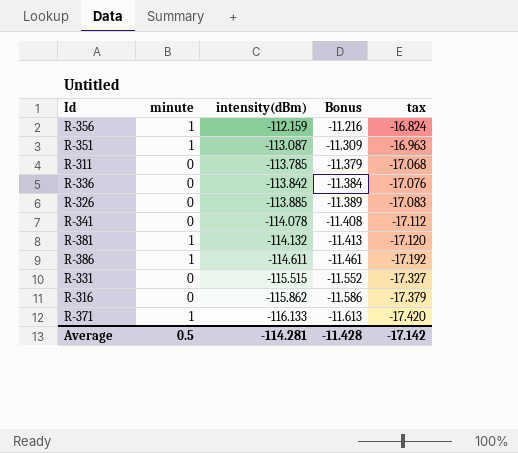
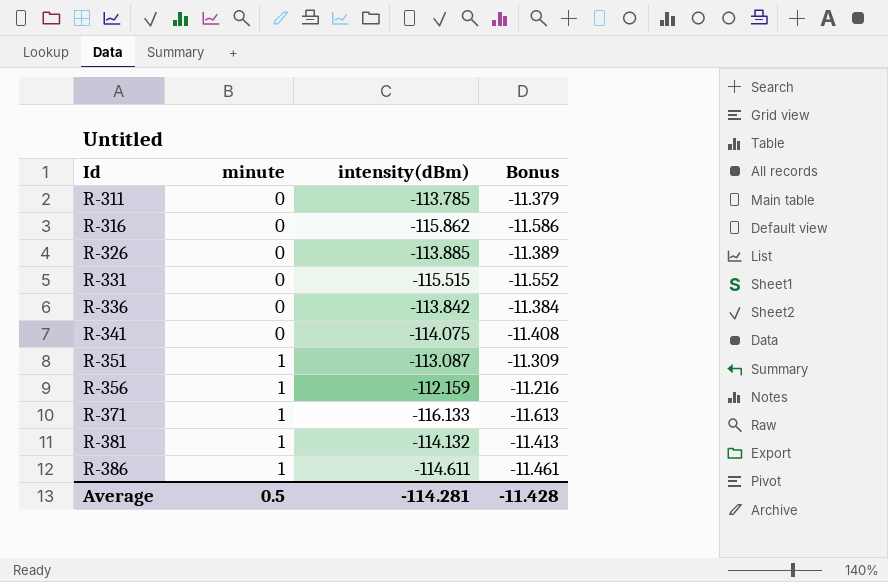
row order: intensity(dBm) descending -> Id ascending
column tax | formula: [intensity(dBm)] * 0.15 -> none
R-341 | intensity(dBm): -114.078 -> -114.075

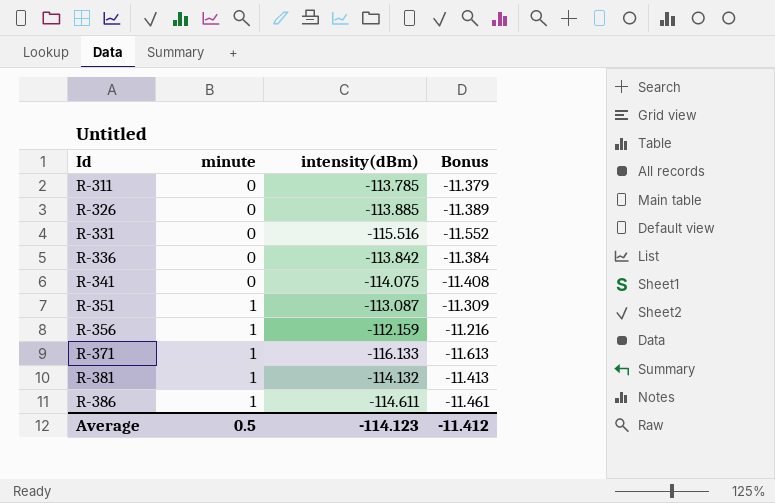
row R-316: 0 | -115.862 | -11.586 -> none
R-331 | intensity(dBm): -115.515 -> -115.516
Average | intensity(dBm): -114.281 -> -114.123
Average | Bonus: -11.428 -> -11.412

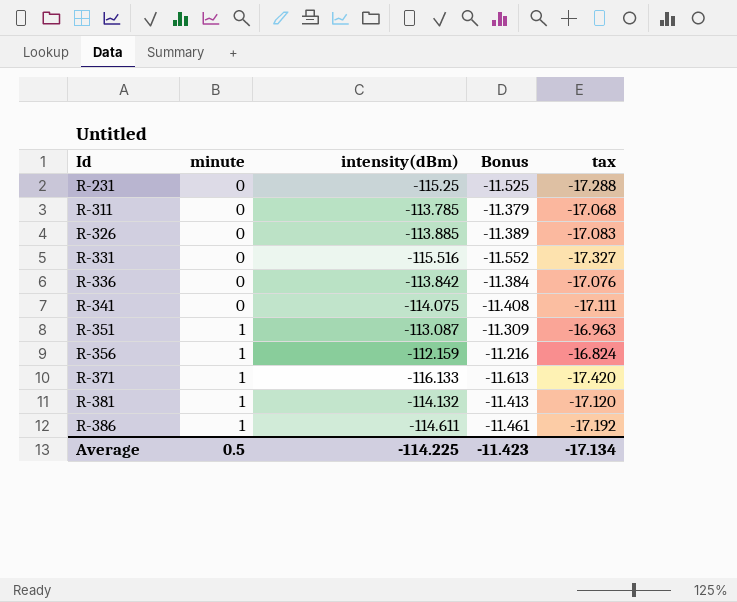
column tax | formula: none -> [intensity(dBm)] * 0.15
row R-231: none -> 0 | -115.25 | -11.525 | -17.288
Average | intensity(dBm): -114.123 -> -114.225
Average | Bonus: -11.412 -> -11.423

